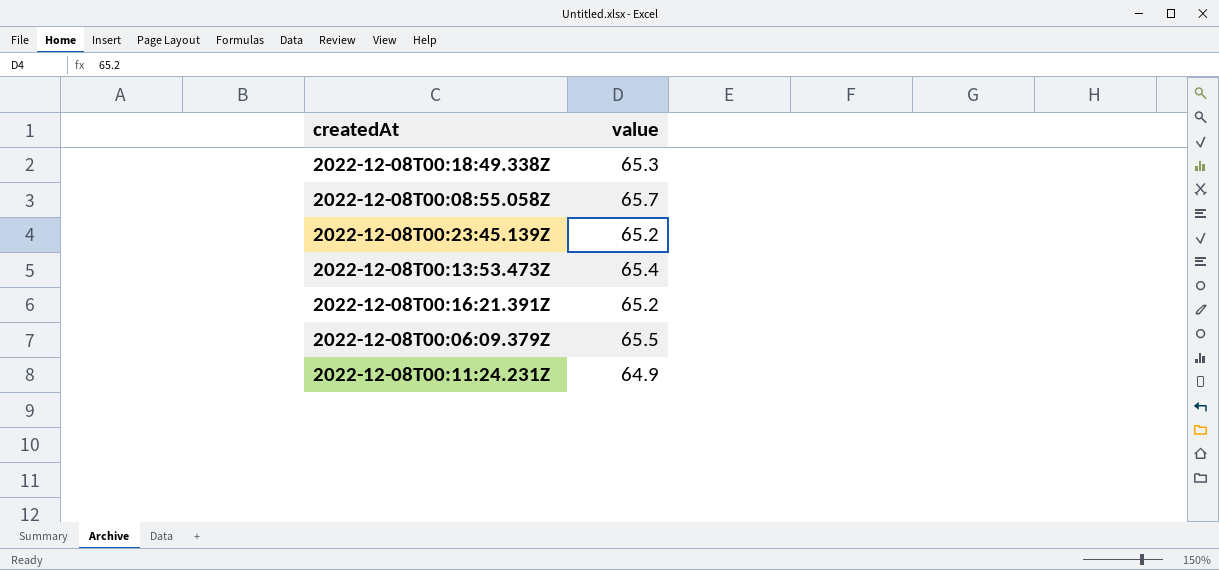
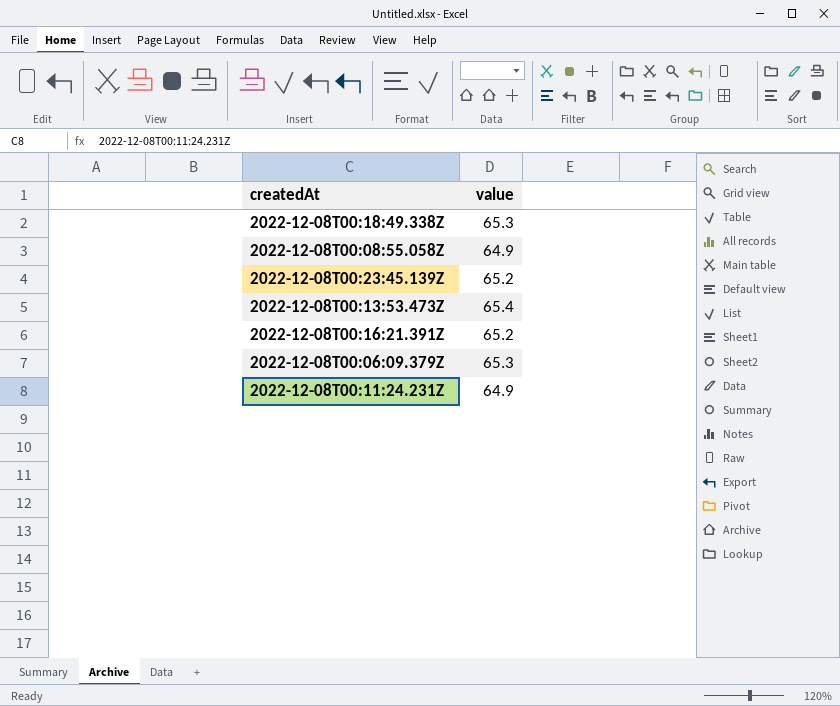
2022-12-08T00:08:55.058Z | value: 65.7 -> 64.9
2022-12-08T00:06:09.379Z | value: 65.5 -> 65.3

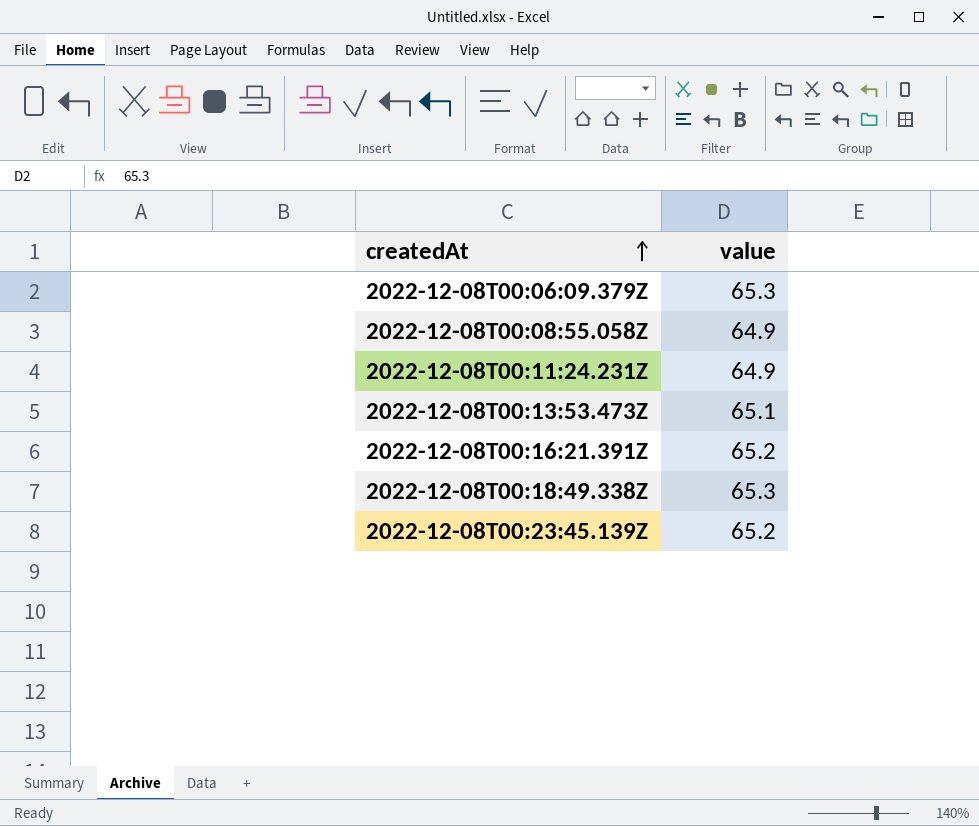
row order: none -> createdAt ascending
2022-12-08T00:13:53.473Z | value: 65.4 -> 65.1

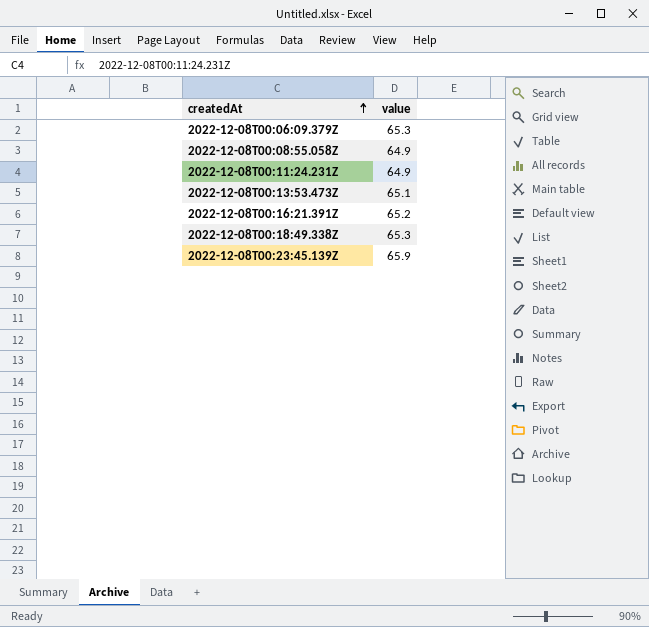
2022-12-08T00:23:45.139Z | value: 65.2 -> 65.9

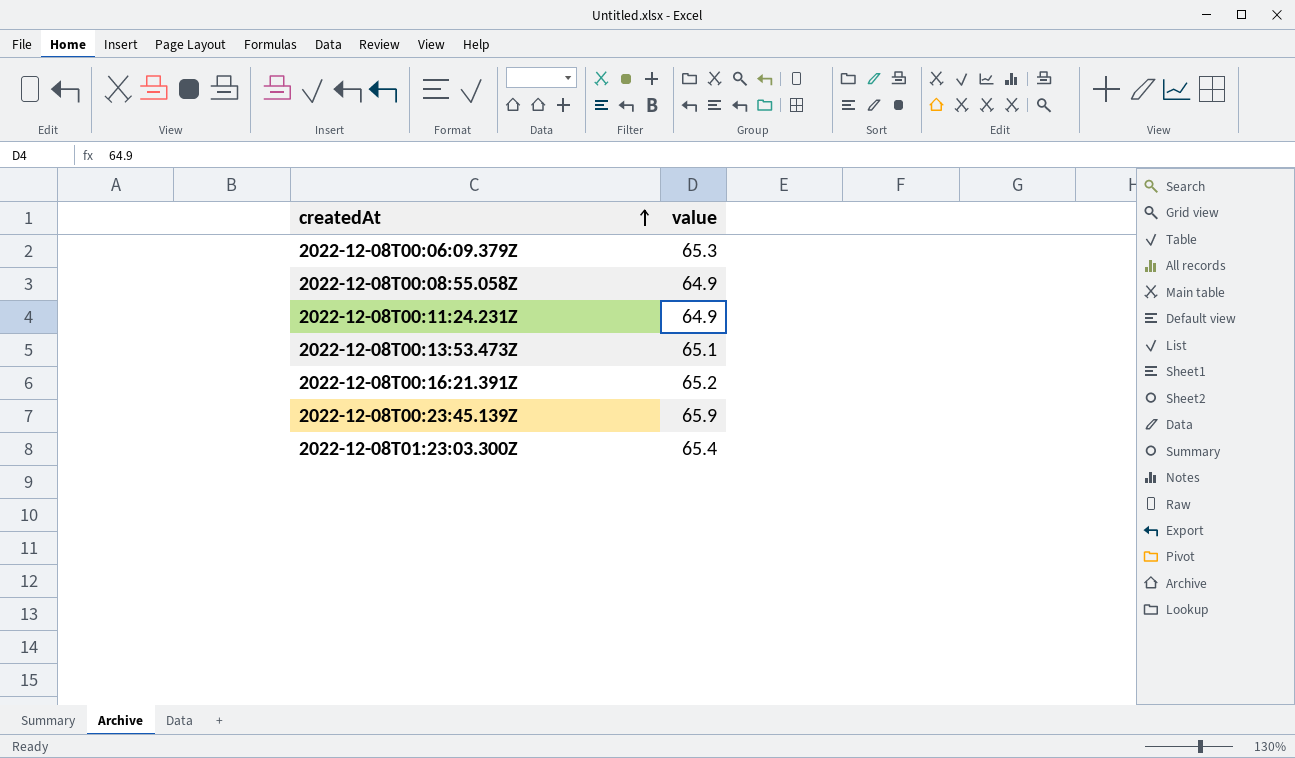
row 2022-12-08T00:18:49.338Z: 65.3 -> none
row 2022-12-08T01:23:03.300Z: none -> 65.4

